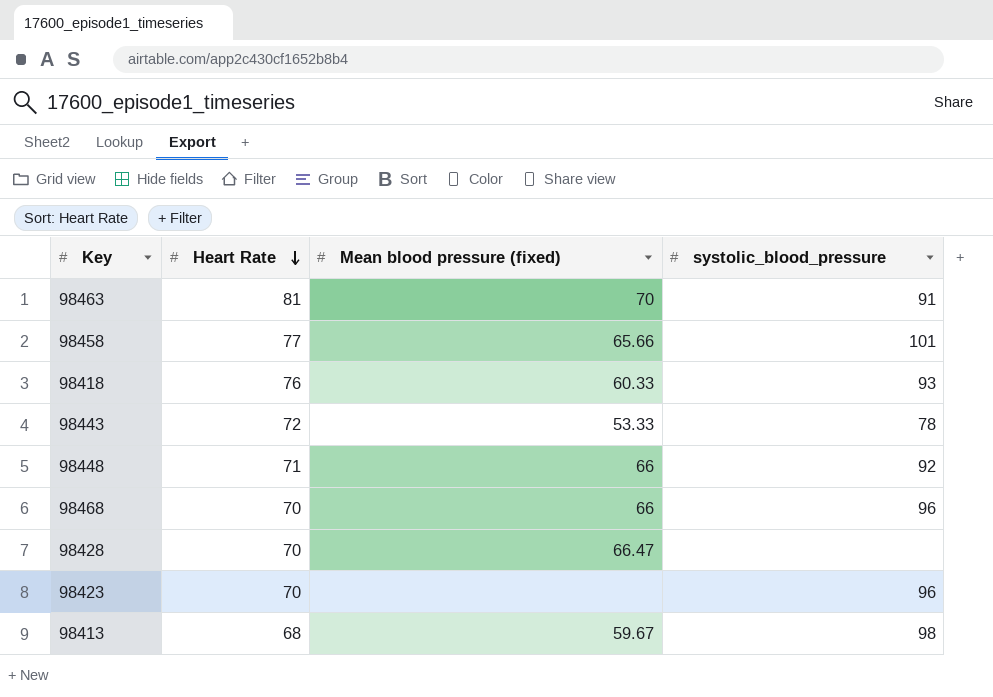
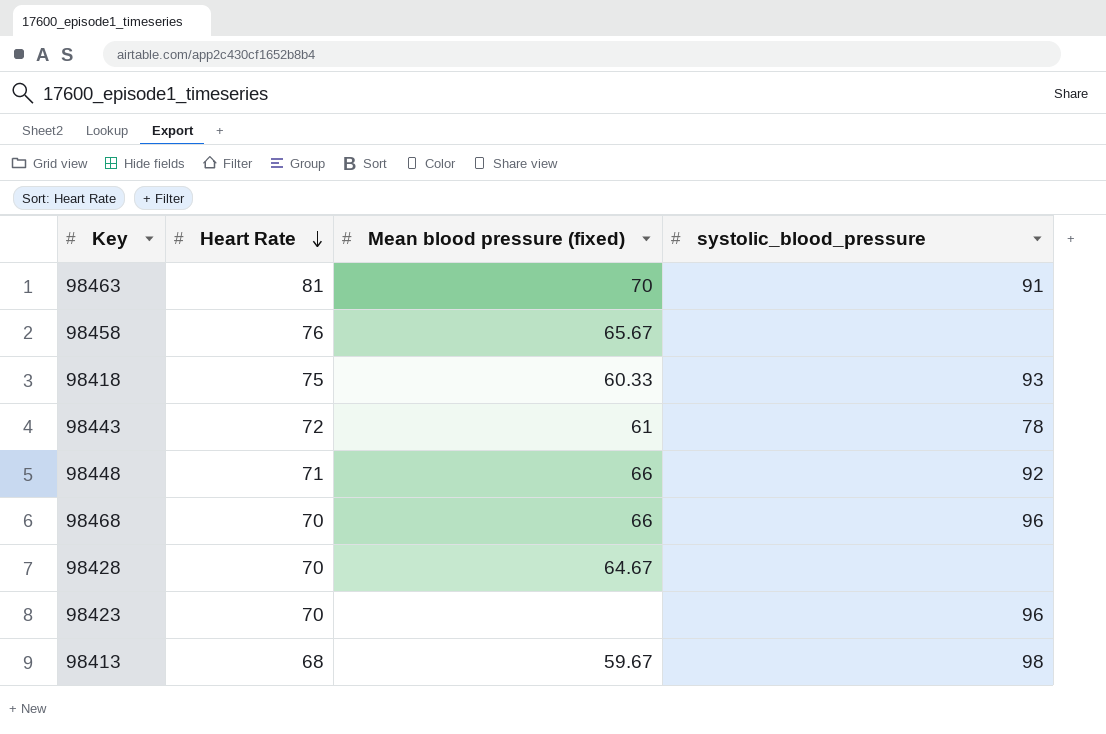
98458 | Heart Rate: 77 -> 76
98458 | Mean blood pressure (fixed): 65.66 -> 65.67
98458 | systolic_blood_pressure: 101 -> none
98418 | Heart Rate: 76 -> 75
98443 | Mean blood pressure (fixed): 53.33 -> 61
98428 | Mean blood pressure (fixed): 66.47 -> 64.67

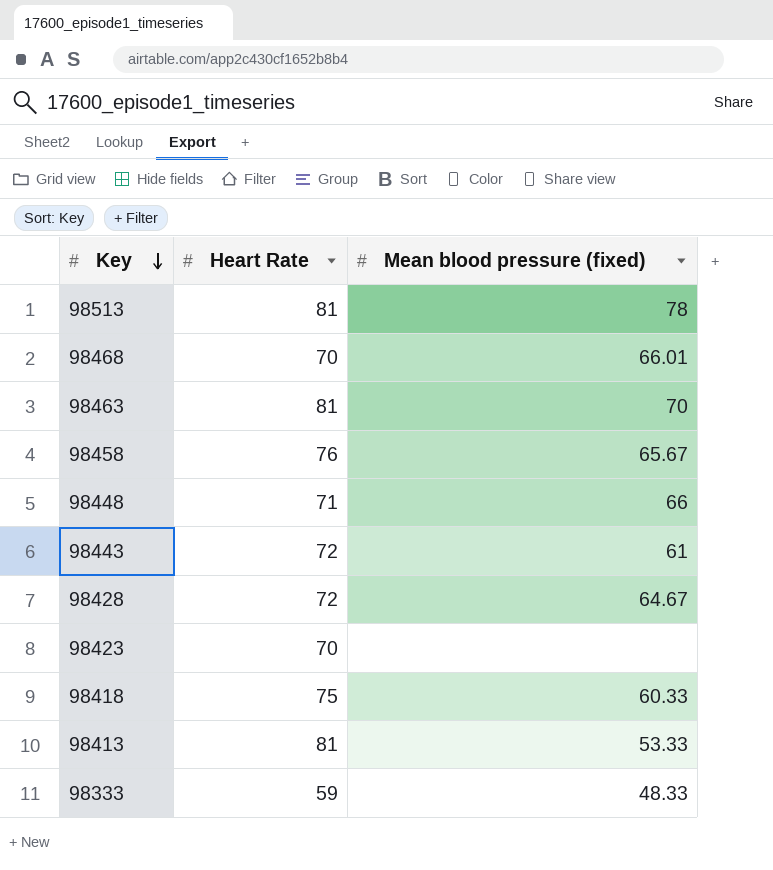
row order: Heart Rate descending -> Key descending
column systolic_blood_pressure | position: 4 -> none
row 98513: none -> 81 | 78
98468 | Mean blood pressure (fixed): 66 -> 66.01
98428 | Heart Rate: 70 -> 72
98413 | Heart Rate: 68 -> 81
98413 | Mean blood pressure (fixed): 59.67 -> 53.33
row 98333: none -> 59 | 48.33

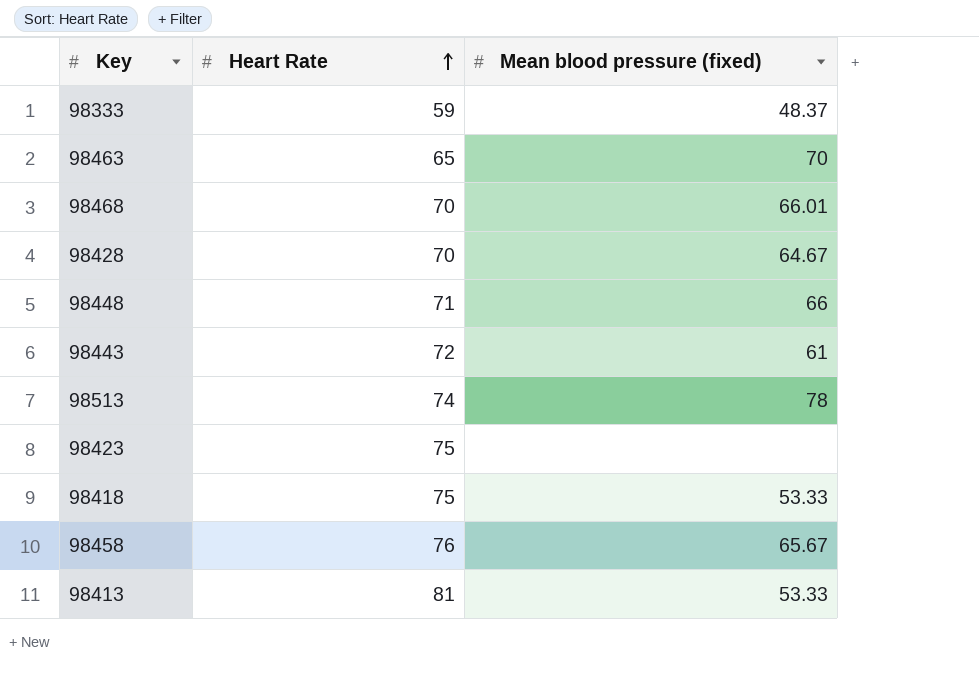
row order: Key descending -> Heart Rate ascending
98333 | Mean blood pressure (fixed): 48.33 -> 48.37
98463 | Heart Rate: 81 -> 65
98428 | Heart Rate: 72 -> 70
98513 | Heart Rate: 81 -> 74
98423 | Heart Rate: 70 -> 75
98418 | Mean blood pressure (fixed): 60.33 -> 53.33

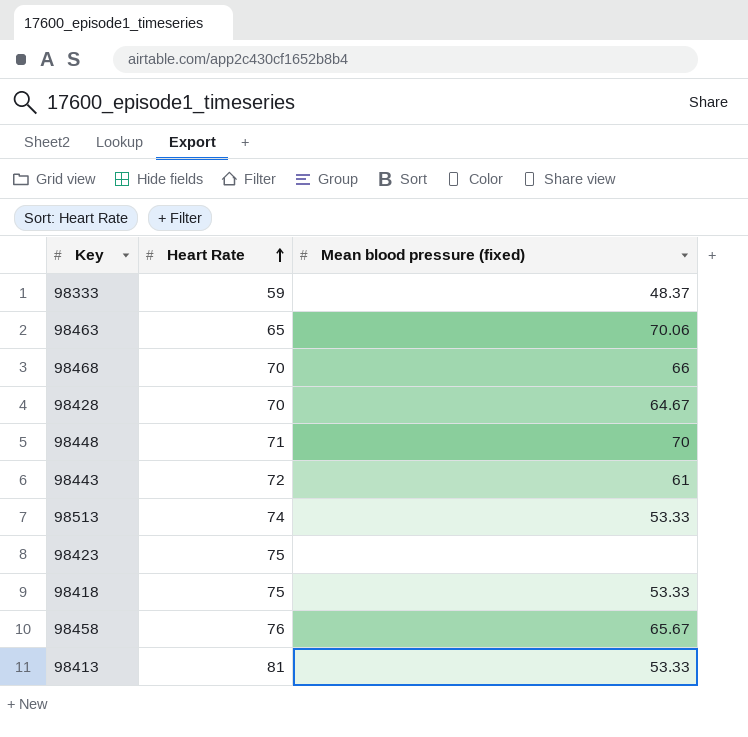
98463 | Mean blood pressure (fixed): 70 -> 70.06
98468 | Mean blood pressure (fixed): 66.01 -> 66
98448 | Mean blood pressure (fixed): 66 -> 70
98513 | Mean blood pressure (fixed): 78 -> 53.33

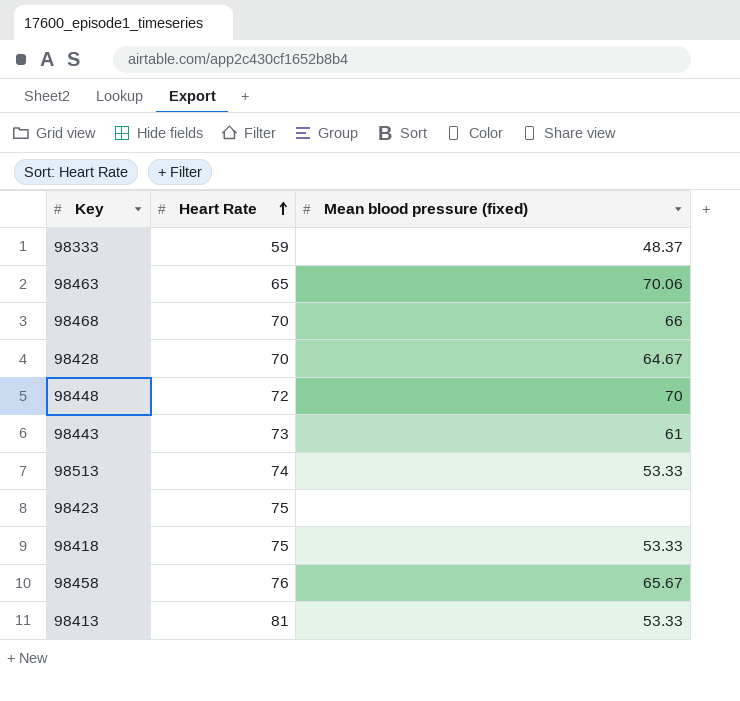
98448 | Heart Rate: 71 -> 72
98443 | Heart Rate: 72 -> 73

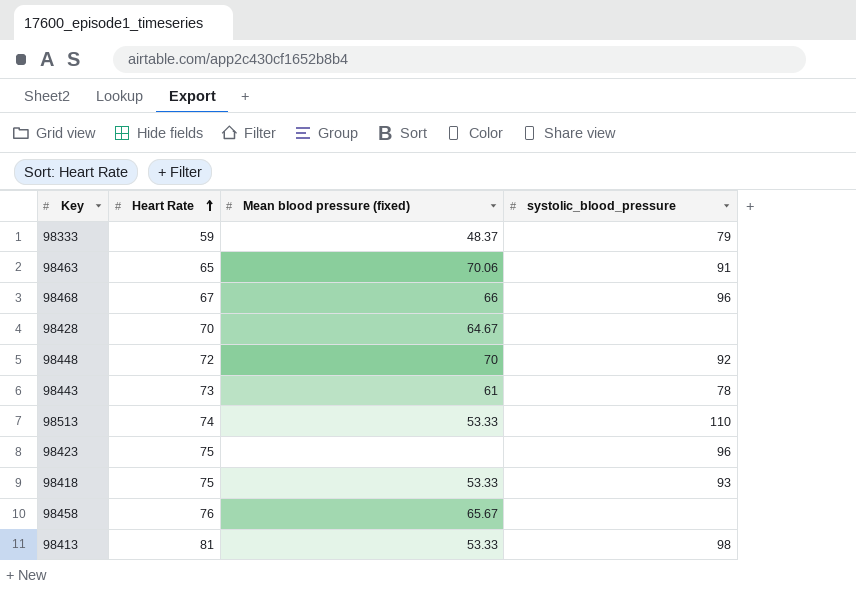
column systolic_blood_pressure | position: none -> 4
98468 | Heart Rate: 70 -> 67

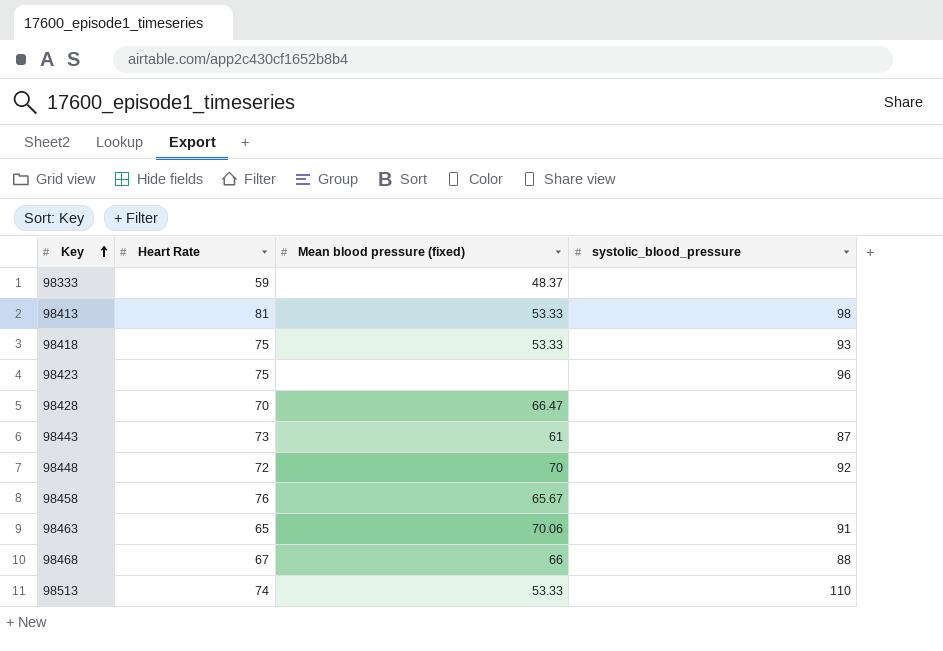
row order: Heart Rate ascending -> Key ascending
98333 | systolic_blood_pressure: 79 -> none
98428 | Mean blood pressure (fixed): 64.67 -> 66.47
98443 | systolic_blood_pressure: 78 -> 87
98468 | systolic_blood_pressure: 96 -> 88

